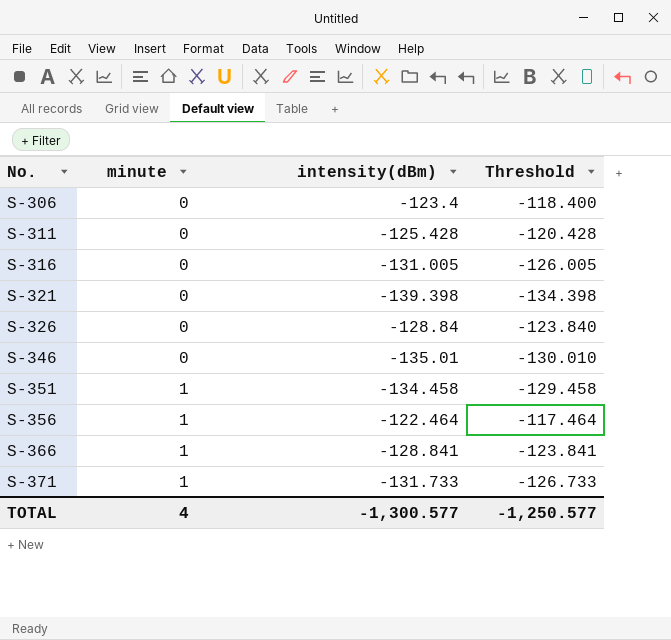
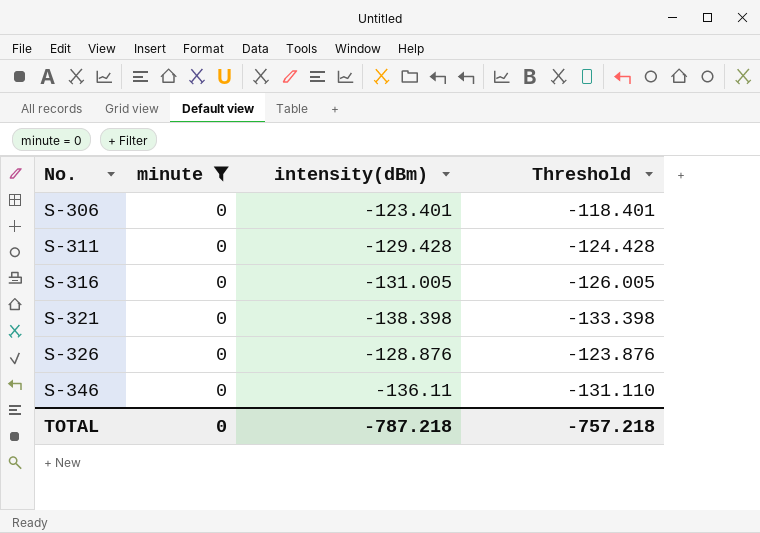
filter: none -> minute = 0
S-306 | intensity(dBm): -123.4 -> -123.401
S-306 | Threshold: -118.400 -> -118.401
S-311 | intensity(dBm): -125.428 -> -129.428
S-311 | Threshold: -120.428 -> -124.428
S-321 | intensity(dBm): -139.398 -> -138.398
S-321 | Threshold: -134.398 -> -133.398
S-326 | intensity(dBm): -128.84 -> -128.876
S-326 | Threshold: -123.840 -> -123.876
S-346 | intensity(dBm): -135.01 -> -136.11
S-346 | Threshold: -130.010 -> -131.110
TOTAL | minute: 4 -> 0
TOTAL | intensity(dBm): -1,300.577 -> -787.218
TOTAL | Threshold: -1,250.577 -> -757.218

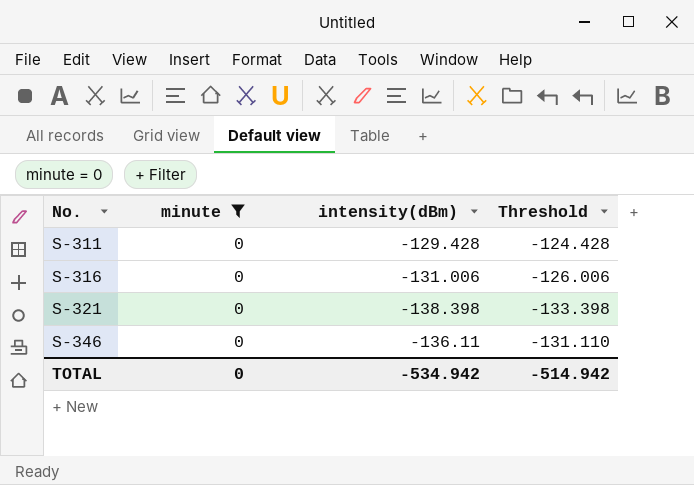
row S-306: 0 | -123.401 | -118.401 -> none
row S-326: 0 | -128.876 | -123.876 -> none
S-316 | intensity(dBm): -131.005 -> -131.006
S-316 | Threshold: -126.005 -> -126.006
TOTAL | intensity(dBm): -787.218 -> -534.942
TOTAL | Threshold: -757.218 -> -514.942

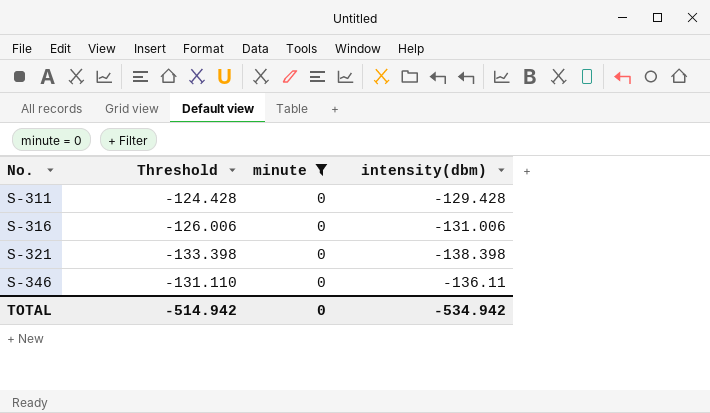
column Threshold | position: 4 -> 2
column name: intensity(dBm) -> intensity(dbm)

